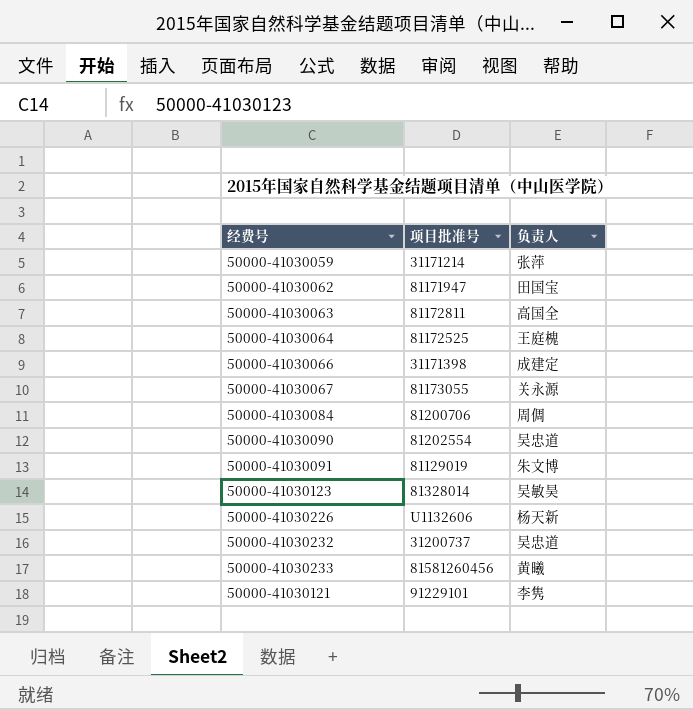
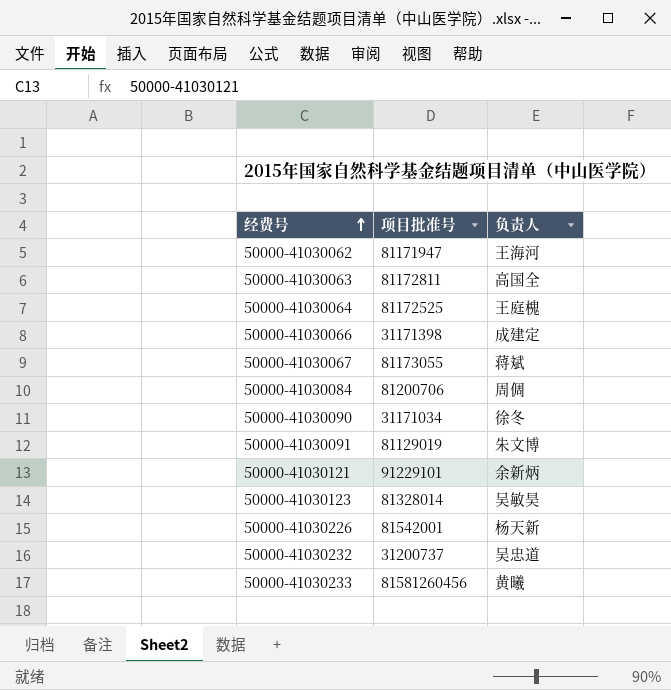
row order: none -> 经费号 ascending
row 50000-41030059: 31171214 | 张萍 -> none
50000-41030062 | 负责人: 田国宝 -> 王海河
50000-41030067 | 负责人: 关永源 -> 蒋斌
50000-41030090 | 项目批准号: 81202554 -> 31171034
50000-41030090 | 负责人: 吴忠道 -> 徐冬
50000-41030121 | 负责人: 李隽 -> 余新炳
50000-41030226 | 项目批准号: U1132606 -> 81542001

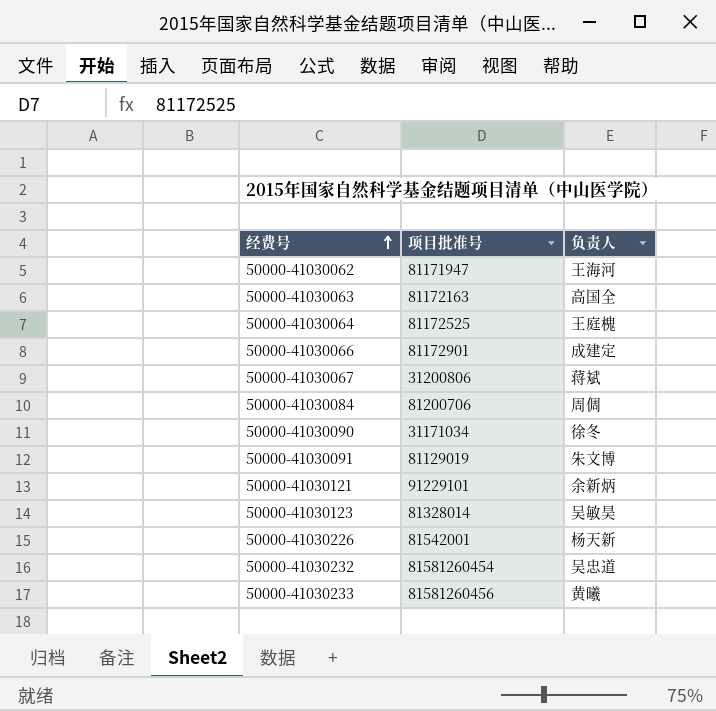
50000-41030063 | 项目批准号: 81172811 -> 81172163
50000-41030066 | 项目批准号: 31171398 -> 81172901
50000-41030067 | 项目批准号: 81173055 -> 31200806
50000-41030232 | 项目批准号: 31200737 -> 81581260454

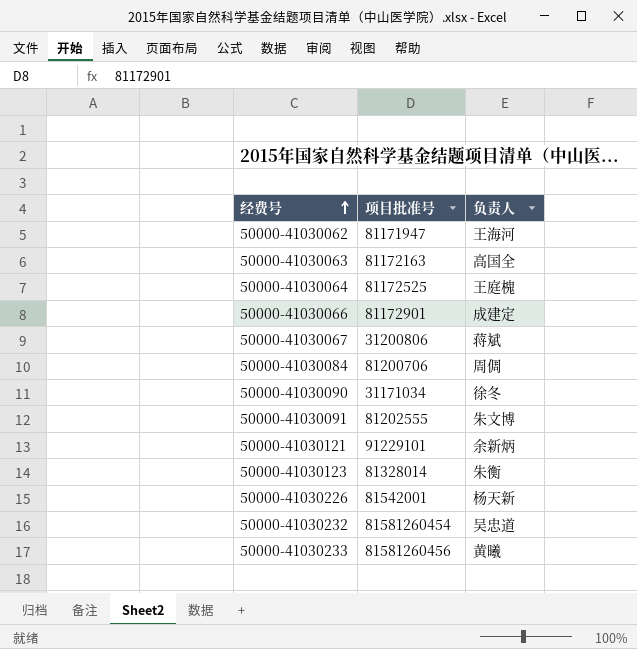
50000-41030091 | 项目批准号: 81129019 -> 81202555
50000-41030123 | 负责人: 吴敏昊 -> 朱衡

